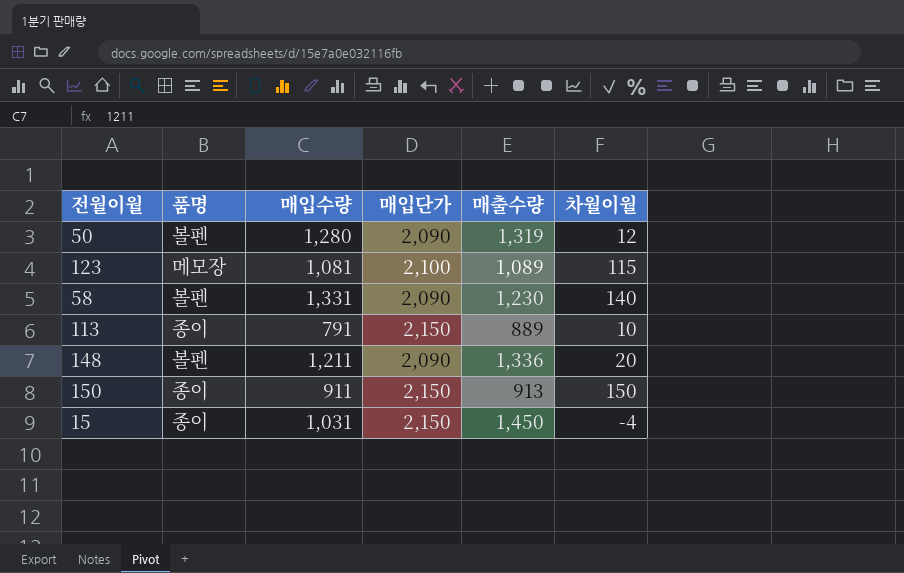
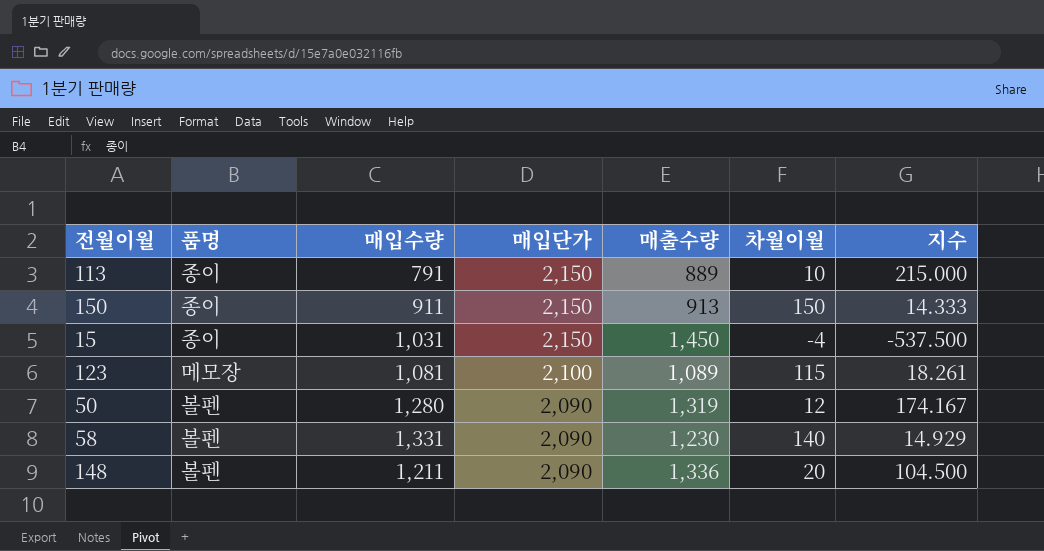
row order: none -> 매입단가 descending
column 지수 | formula: none -> [매입단가] / [차월이월]

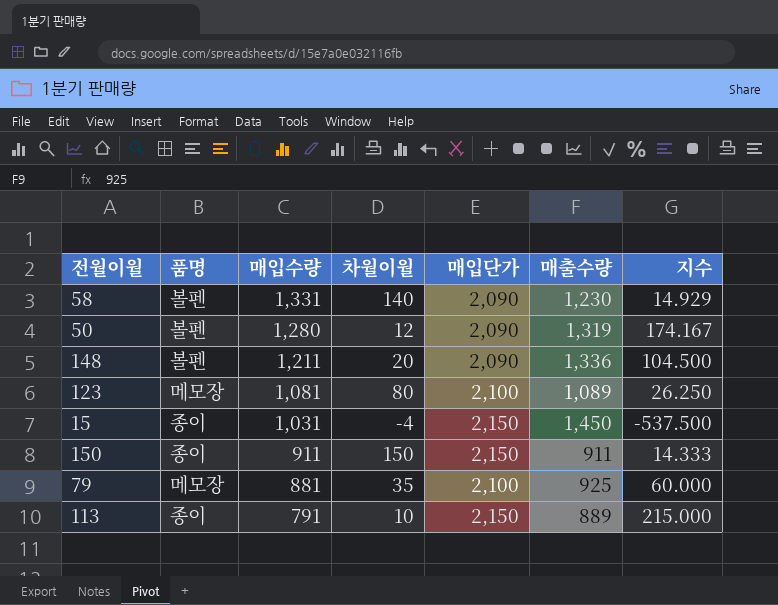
row order: 매입단가 descending -> 매입수량 descending
column 차월이월 | position: 6 -> 4
123 | 차월이월: 115 -> 80
123 | 지수: 18.261 -> 26.250
150 | 매출수량: 913 -> 911
row 79: none -> 메모장 | 881 | 35 | 2,100 | 925 | 60.000

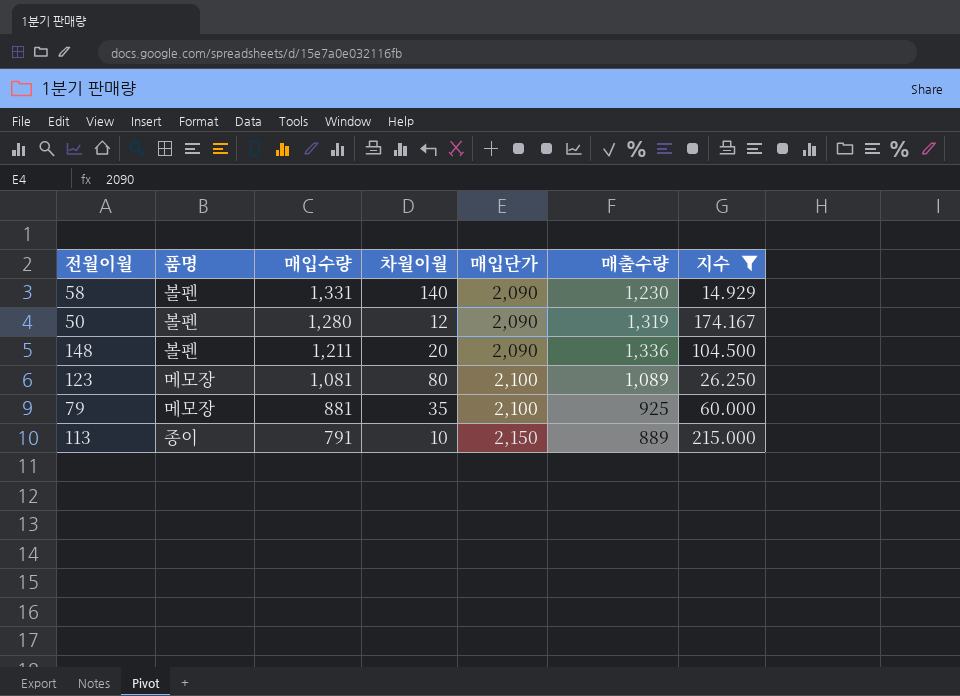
filter: none -> 지수 >= 14.929

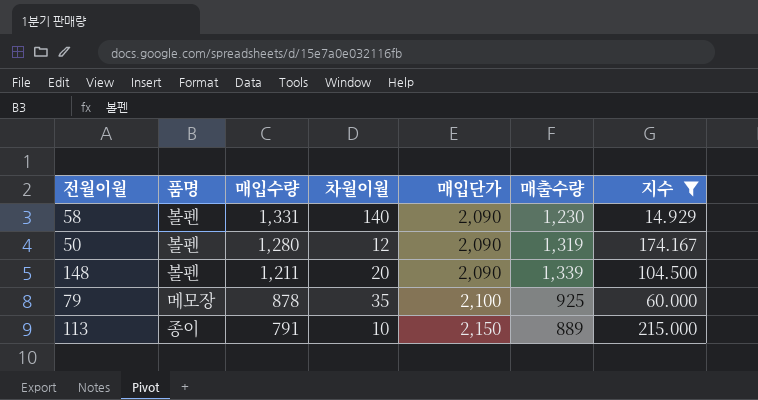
row 123: 메모장 | 1,081 | 80 | 2,100 | 1,089 | 26.250 -> none
148 | 매출수량: 1,336 -> 1,339
79 | 매입수량: 881 -> 878

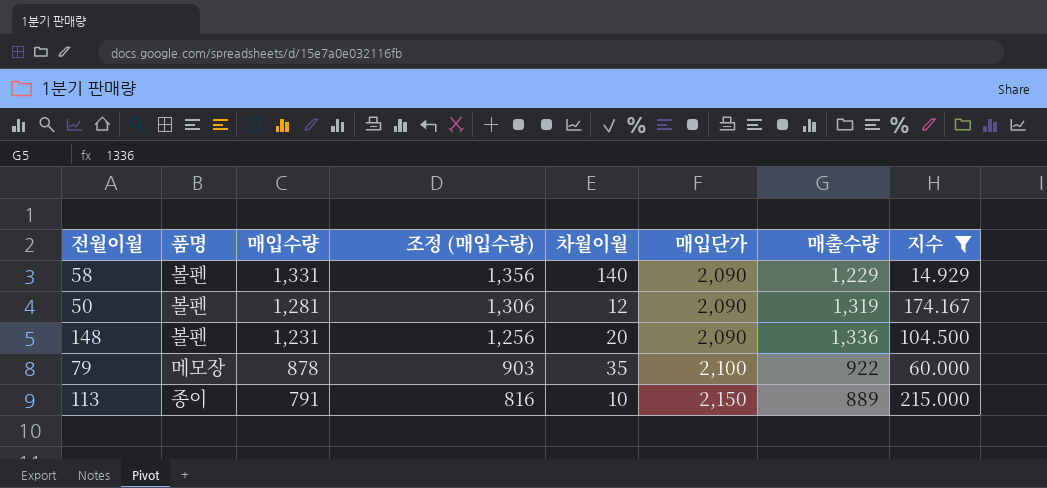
column 조정 (매입수량) | formula: none -> [매입수량] + 25
58 | 매출수량: 1,230 -> 1,229
50 | 매입수량: 1,280 -> 1,281
148 | 매입수량: 1,211 -> 1,231
148 | 매출수량: 1,339 -> 1,336
79 | 매출수량: 925 -> 922

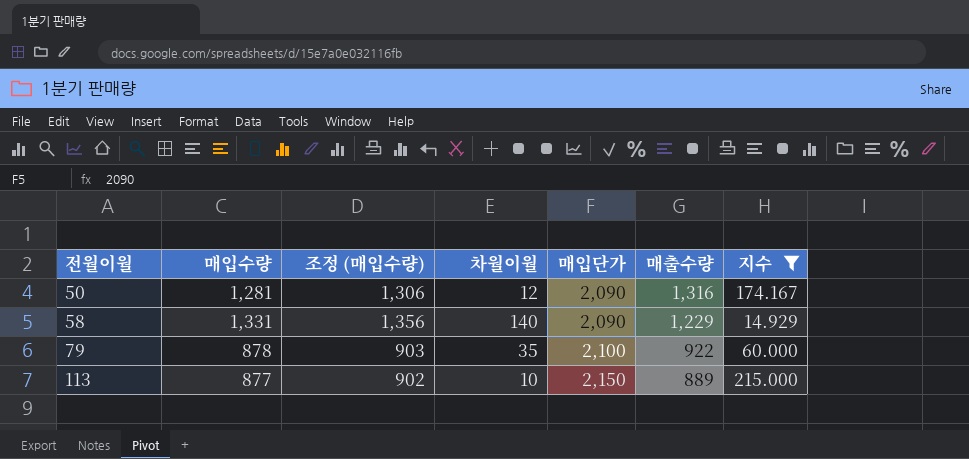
row order: 매입수량 descending -> 전월이월 ascending
column 품명 | position: 2 -> none
row 148: 볼펜 | 1,231 | 1,256 | 20 | 2,090 | 1,336 | 104.500 -> none
50 | 매출수량: 1,319 -> 1,316
113 | 매입수량: 791 -> 877
113 | 조정 (매입수량): 816 -> 902

